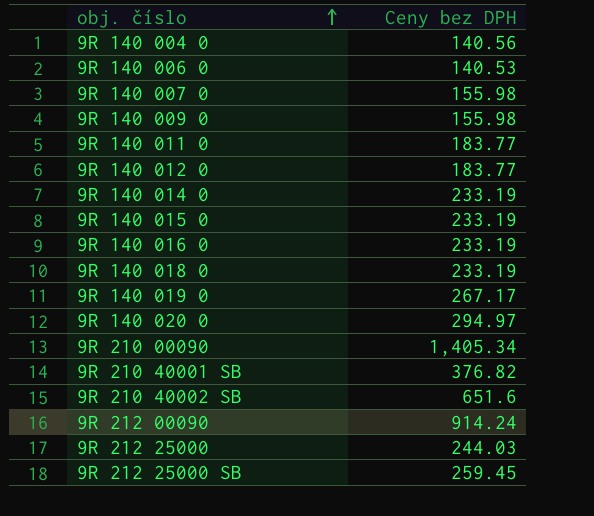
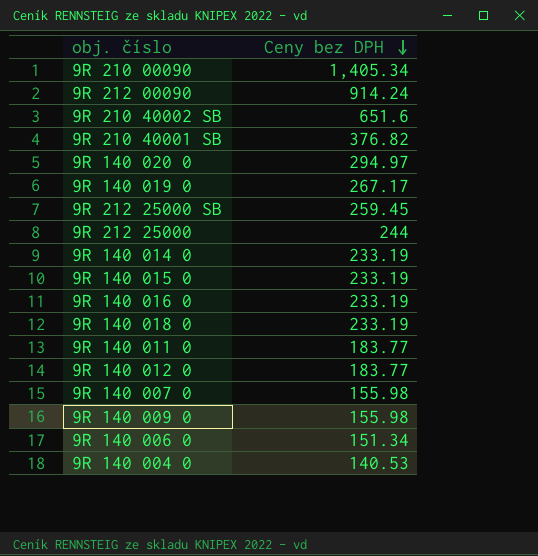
row order: obj. číslo ascending -> Ceny bez DPH descending
9R 212 25000 | Ceny bez DPH: 244.03 -> 244
9R 140 006 0 | Ceny bez DPH: 140.53 -> 151.34
9R 140 004 0 | Ceny bez DPH: 140.56 -> 140.53

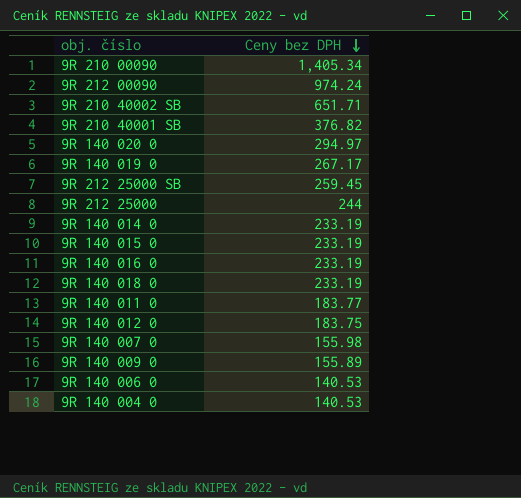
9R 212 00090 | Ceny bez DPH: 914.24 -> 974.24
9R 210 40002 SB | Ceny bez DPH: 651.6 -> 651.71
9R 140 012 0 | Ceny bez DPH: 183.77 -> 183.75
9R 140 009 0 | Ceny bez DPH: 155.98 -> 155.89
9R 140 006 0 | Ceny bez DPH: 151.34 -> 140.53

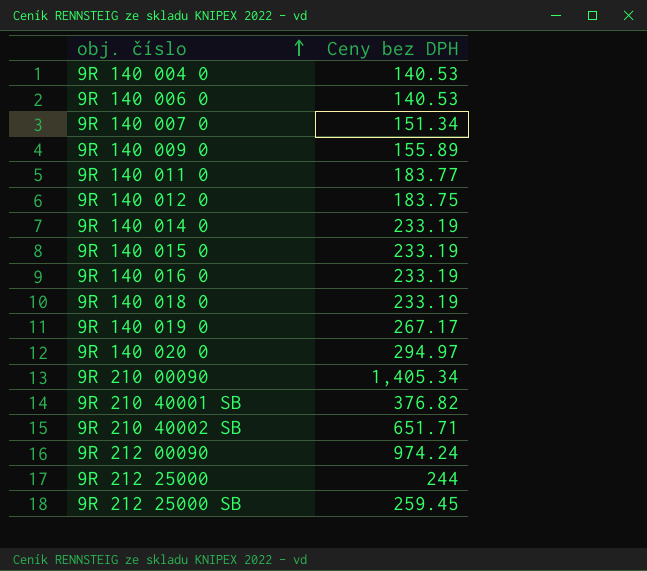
row order: Ceny bez DPH descending -> obj. číslo ascending
9R 140 007 0 | Ceny bez DPH: 155.98 -> 151.34

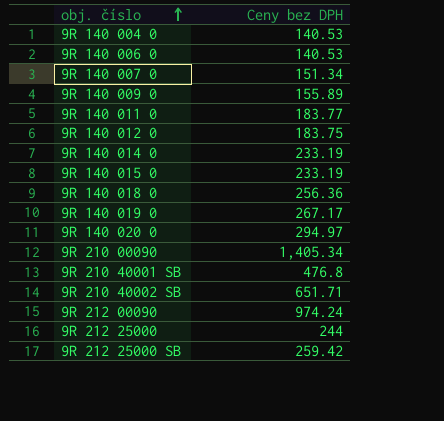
row 9R 140 016 0: 233.19 -> none
9R 140 018 0 | Ceny bez DPH: 233.19 -> 256.36
9R 210 40001 SB | Ceny bez DPH: 376.82 -> 476.8
9R 212 25000 SB | Ceny bez DPH: 259.45 -> 259.42

